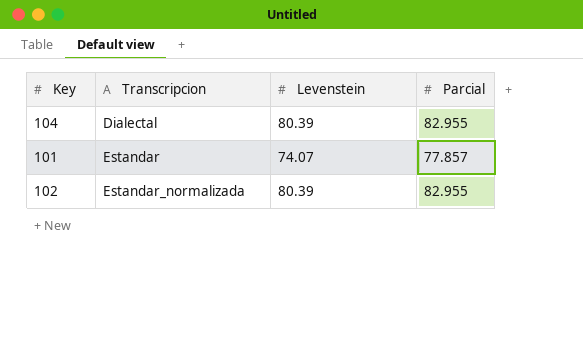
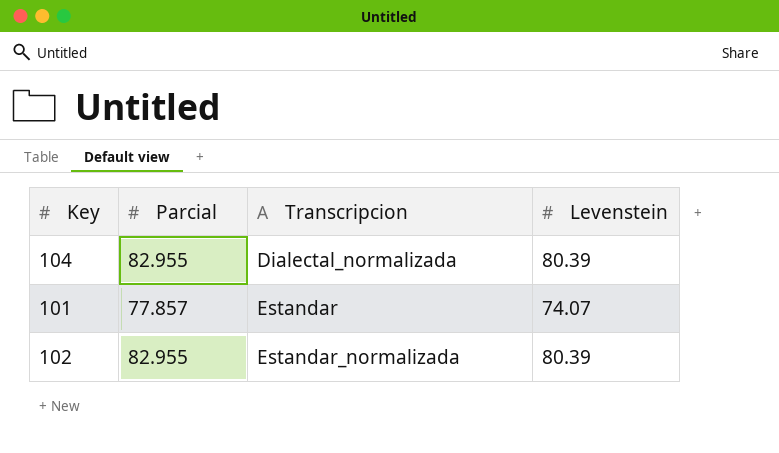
column Parcial | position: 4 -> 2
104 | Transcripcion: Dialectal -> Dialectal_normalizada

